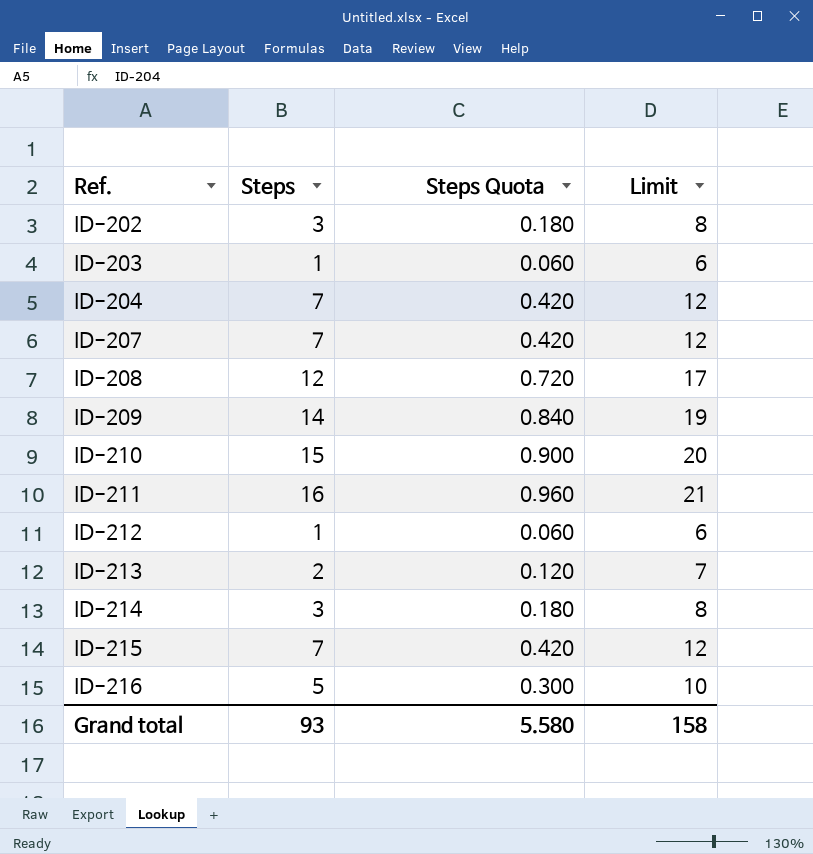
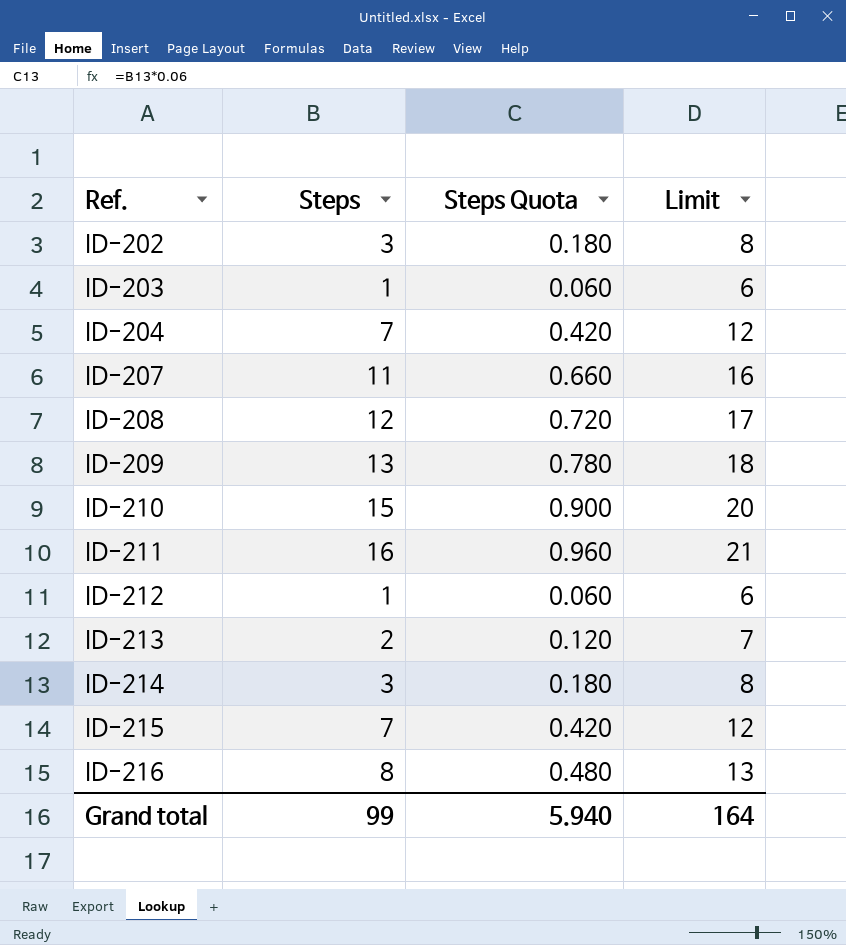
ID-207 | Steps: 7 -> 11
ID-207 | Steps Quota: 0.420 -> 0.660
ID-207 | Limit: 12 -> 16
ID-209 | Steps: 14 -> 13
ID-209 | Steps Quota: 0.840 -> 0.780
ID-209 | Limit: 19 -> 18
ID-216 | Steps: 5 -> 8
ID-216 | Steps Quota: 0.300 -> 0.480
ID-216 | Limit: 10 -> 13
Grand total | Steps: 93 -> 99
Grand total | Steps Quota: 5.580 -> 5.940
Grand total | Limit: 158 -> 164

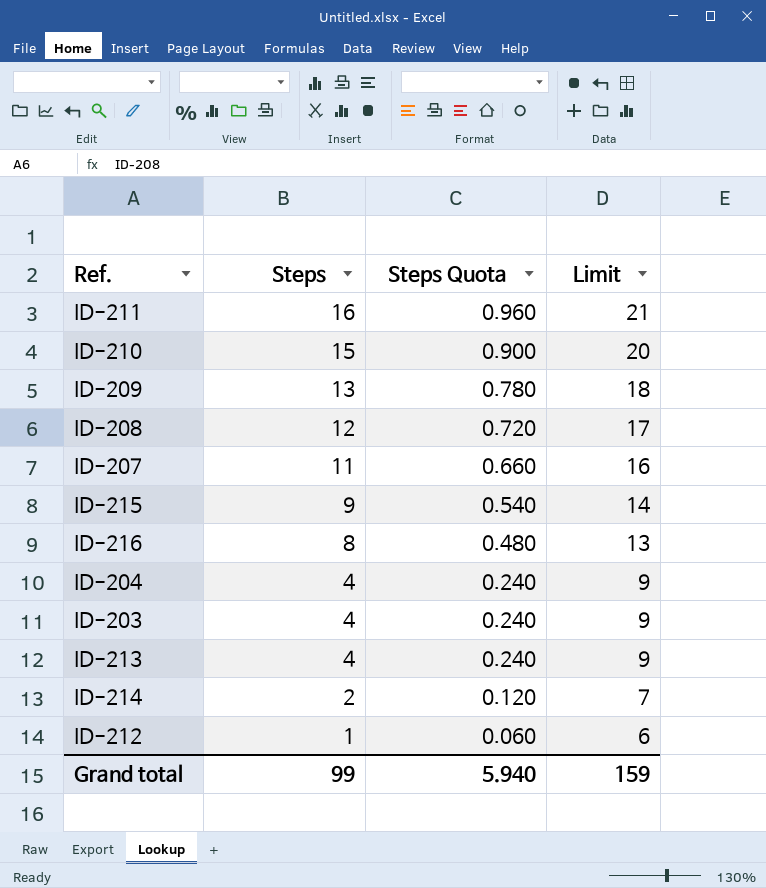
row order: Ref. ascending -> Steps descending
row ID-202: 3 | 0.180 | 8 -> none
ID-215 | Steps: 7 -> 9
ID-215 | Steps Quota: 0.420 -> 0.540
ID-215 | Limit: 12 -> 14
ID-204 | Steps: 7 -> 4
ID-204 | Steps Quota: 0.420 -> 0.240
ID-204 | Limit: 12 -> 9
ID-203 | Steps: 1 -> 4
ID-203 | Steps Quota: 0.060 -> 0.240
ID-203 | Limit: 6 -> 9
ID-213 | Steps: 2 -> 4
ID-213 | Steps Quota: 0.120 -> 0.240
ID-213 | Limit: 7 -> 9
ID-214 | Steps: 3 -> 2
ID-214 | Steps Quota: 0.180 -> 0.120
ID-214 | Limit: 8 -> 7
Grand total | Limit: 164 -> 159

